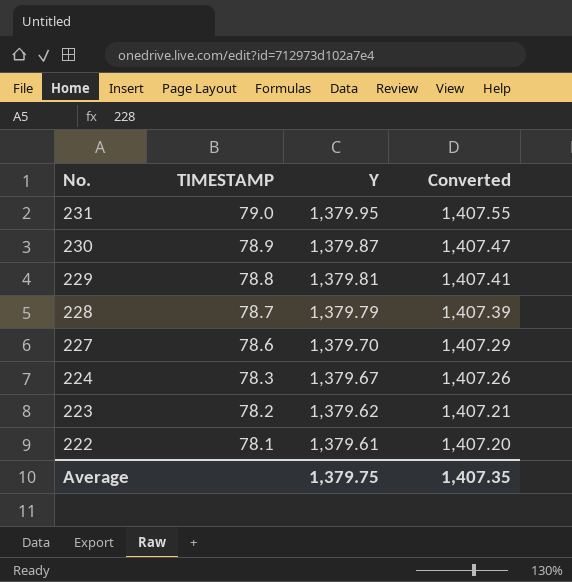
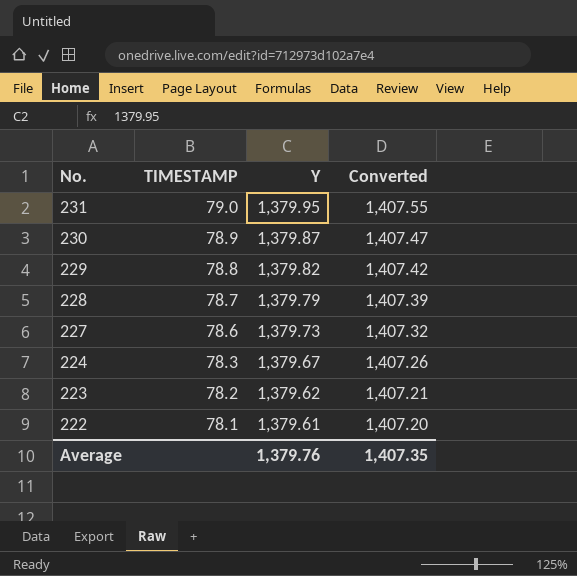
229 | Y: 1,379.81 -> 1,379.82
229 | Converted: 1,407.41 -> 1,407.42
227 | Y: 1,379.70 -> 1,379.73
227 | Converted: 1,407.29 -> 1,407.32
Average | Y: 1,379.75 -> 1,379.76

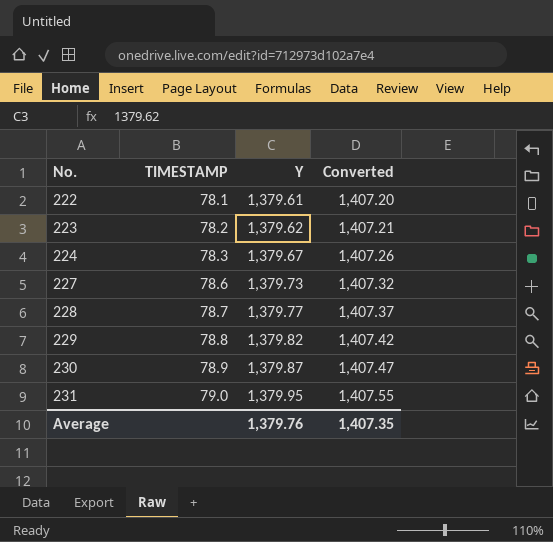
row order: No. descending -> No. ascending
228 | Y: 1,379.79 -> 1,379.77
228 | Converted: 1,407.39 -> 1,407.37

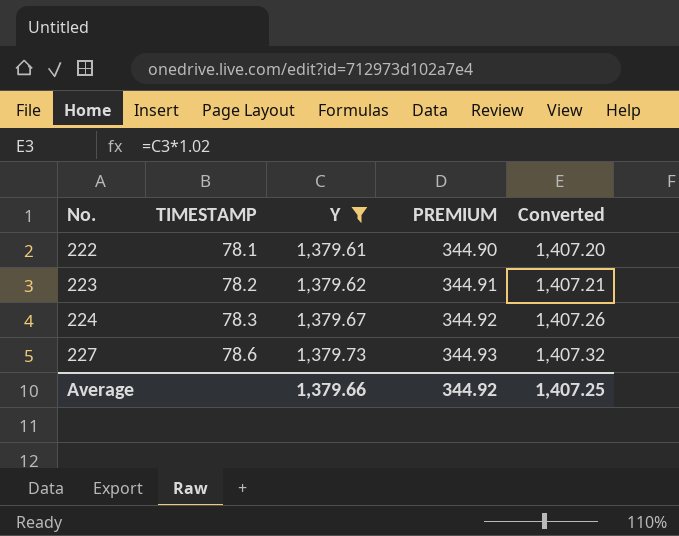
filter: none -> Y <= 1,379.73
column PREMIUM | formula: none -> [Y] * 0.25
Average | Y: 1,379.76 -> 1,379.66
Average | Converted: 1,407.35 -> 1,407.25

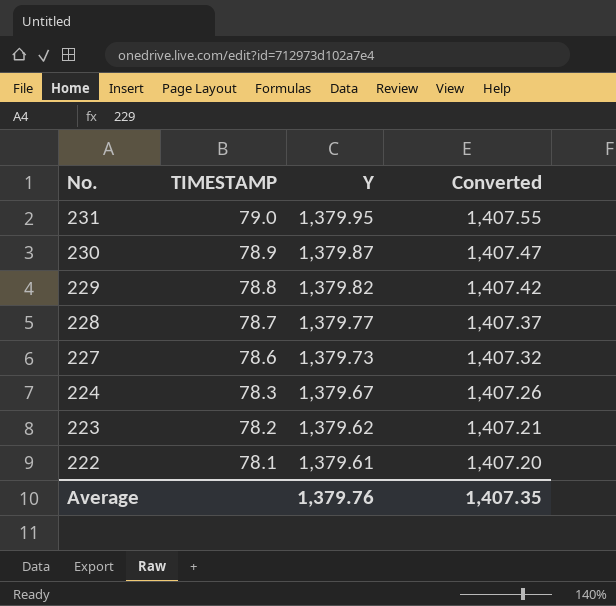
filter: Y <= 1,379.73 -> none
row order: No. ascending -> No. descending
column PREMIUM | formula: [Y] * 0.25 -> none
Average | Y: 1,379.66 -> 1,379.76
Average | Converted: 1,407.25 -> 1,407.35

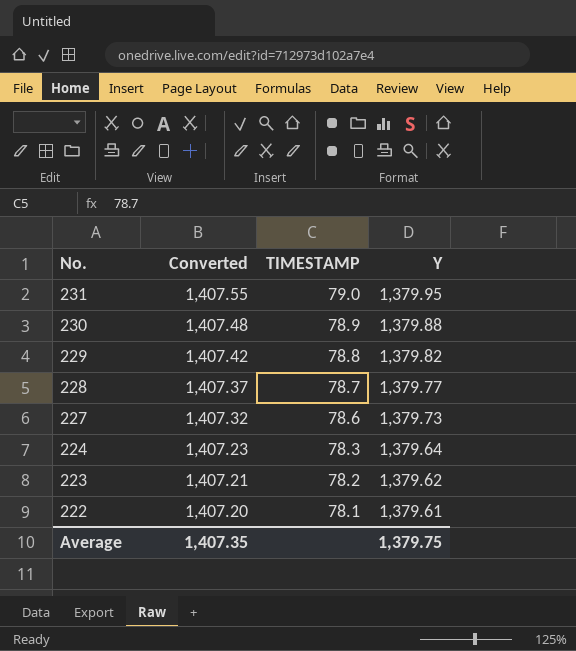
column Converted | position: 4 -> 2
230 | Converted: 1,407.47 -> 1,407.48
230 | Y: 1,379.87 -> 1,379.88
224 | Converted: 1,407.26 -> 1,407.23
224 | Y: 1,379.67 -> 1,379.64
Average | Y: 1,379.76 -> 1,379.75

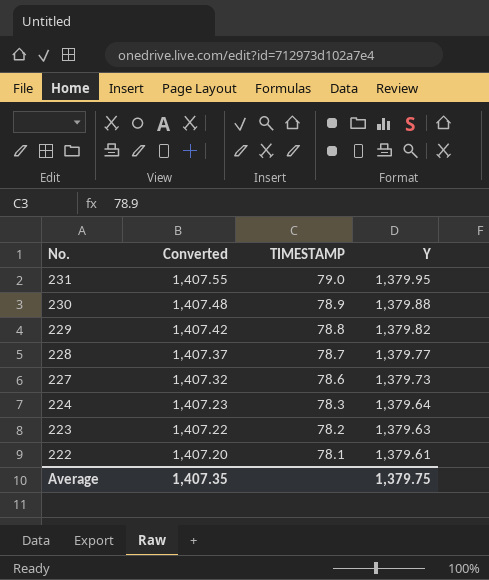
223 | Converted: 1,407.21 -> 1,407.22
223 | Y: 1,379.62 -> 1,379.63

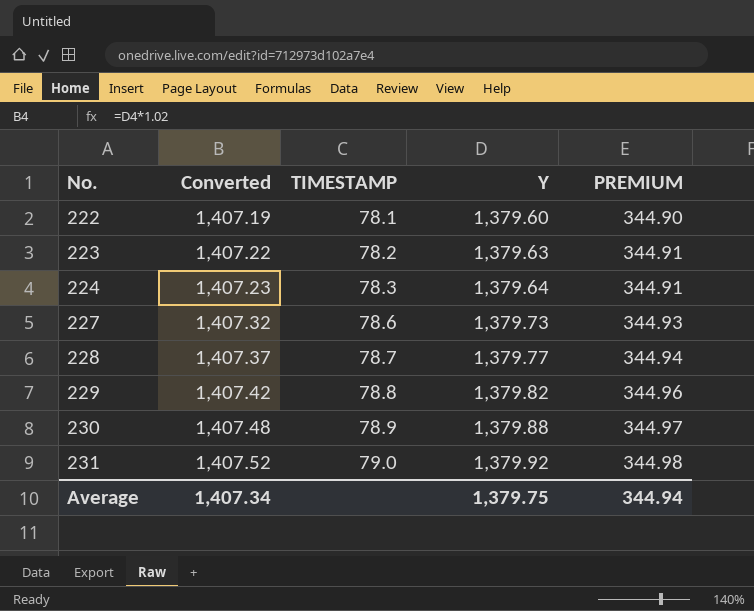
row order: No. descending -> No. ascending
column PREMIUM | formula: none -> [Y] * 0.25
222 | Converted: 1,407.20 -> 1,407.19
222 | Y: 1,379.61 -> 1,379.60
231 | Converted: 1,407.55 -> 1,407.52
231 | Y: 1,379.95 -> 1,379.92
Average | Converted: 1,407.35 -> 1,407.34

